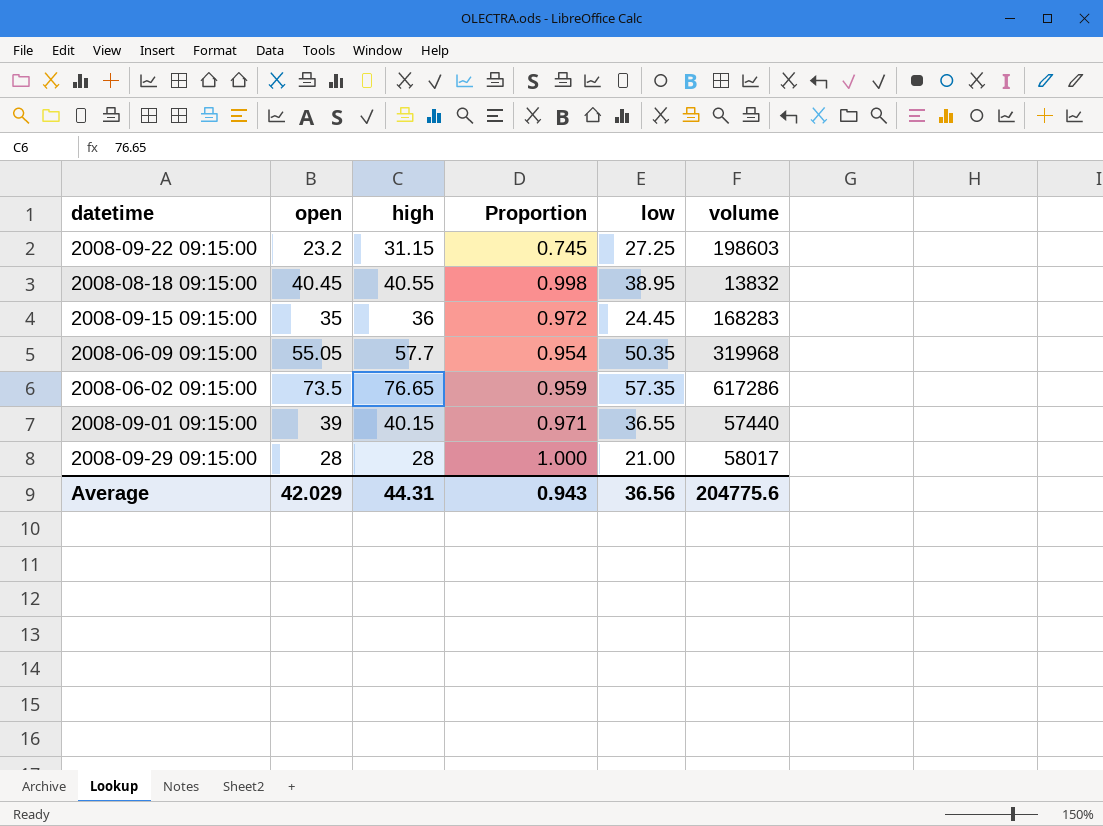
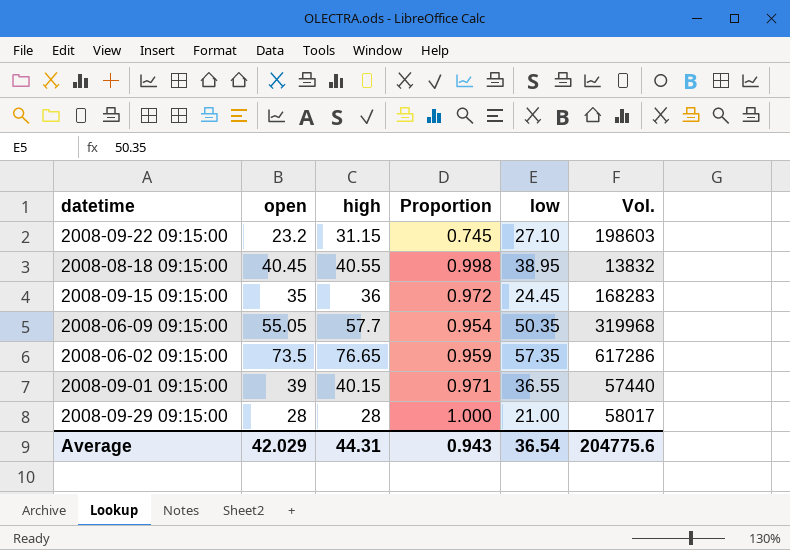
column name: volume -> Vol.
2008-09-22 09:15:00 | low: 27.25 -> 27.10
Average | low: 36.56 -> 36.54

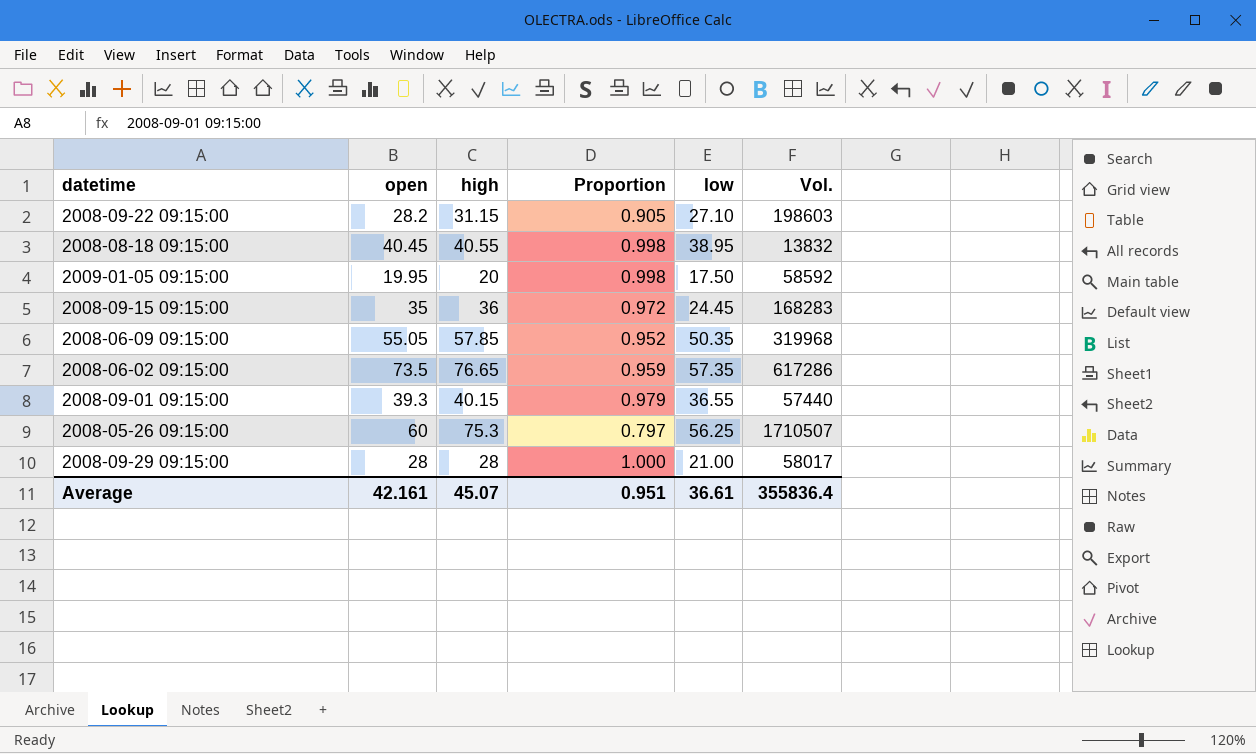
2008-09-22 09:15:00 | open: 23.2 -> 28.2
2008-09-22 09:15:00 | Proportion: 0.745 -> 0.905
row 2009-01-05 09:15:00: none -> 19.95 | 20 | 0.998 | 17.50 | 58592
2008-06-09 09:15:00 | high: 57.7 -> 57.85
2008-06-09 09:15:00 | Proportion: 0.954 -> 0.952
2008-09-01 09:15:00 | open: 39 -> 39.3
2008-09-01 09:15:00 | Proportion: 0.971 -> 0.979
row 2008-05-26 09:15:00: none -> 60 | 75.3 | 0.797 | 56.25 | 1710507
Average | open: 42.029 -> 42.161
Average | high: 44.31 -> 45.07
Average | Proportion: 0.943 -> 0.951
Average | low: 36.54 -> 36.61
Average | Vol.: 204775.6 -> 355836.4

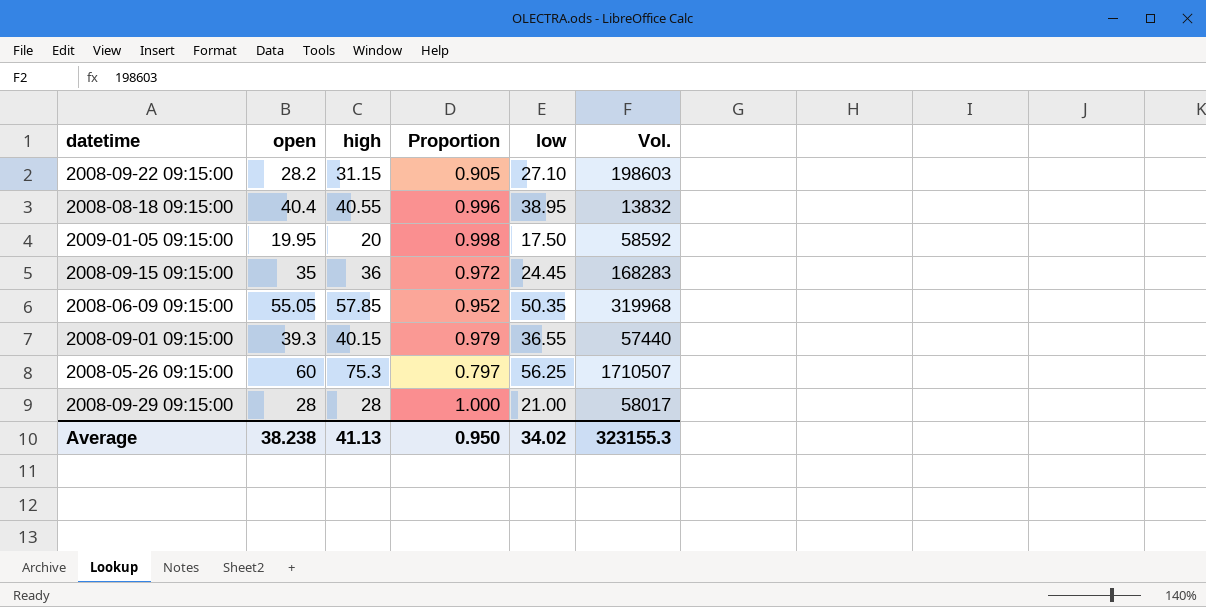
row 2008-06-02 09:15:00: 73.5 | 76.65 | 0.959 | 57.35 | 617286 -> none
2008-08-18 09:15:00 | open: 40.45 -> 40.4
2008-08-18 09:15:00 | Proportion: 0.998 -> 0.996
Average | open: 42.161 -> 38.238
Average | high: 45.07 -> 41.13
Average | Proportion: 0.951 -> 0.950
Average | low: 36.61 -> 34.02
Average | Vol.: 355836.4 -> 323155.3

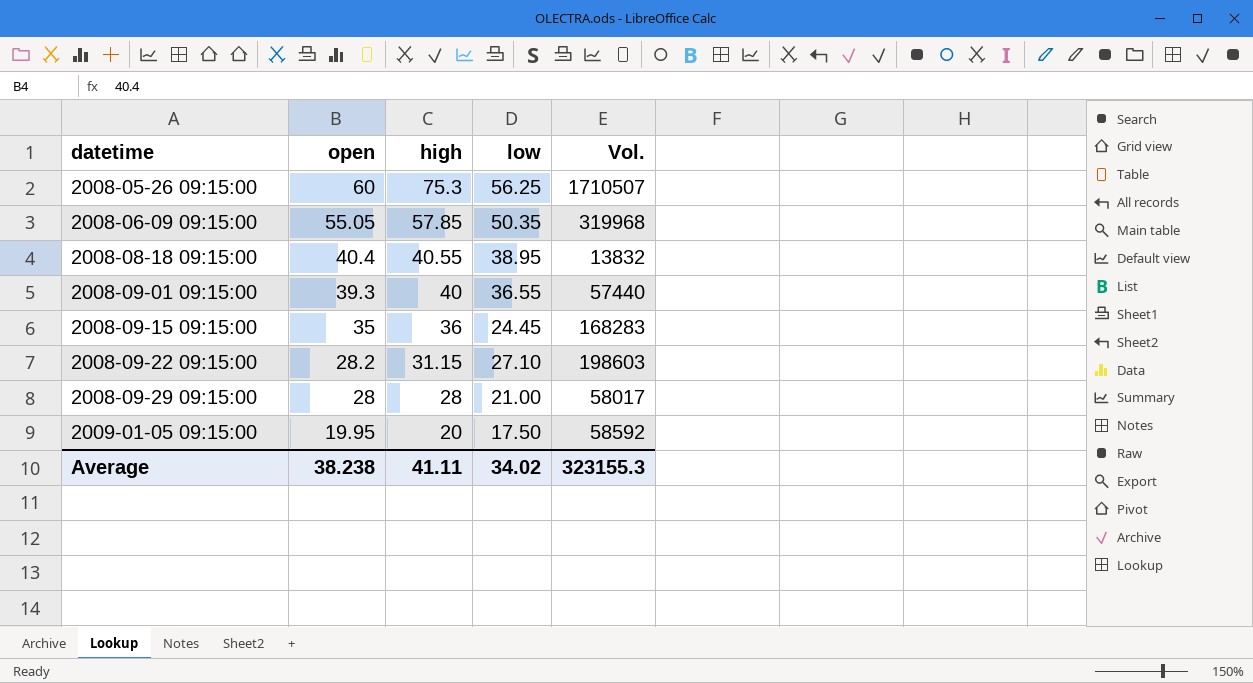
row order: none -> datetime ascending
column Proportion | formula: [open] / [high] -> none
2008-09-01 09:15:00 | high: 40.15 -> 40
Average | high: 41.13 -> 41.11

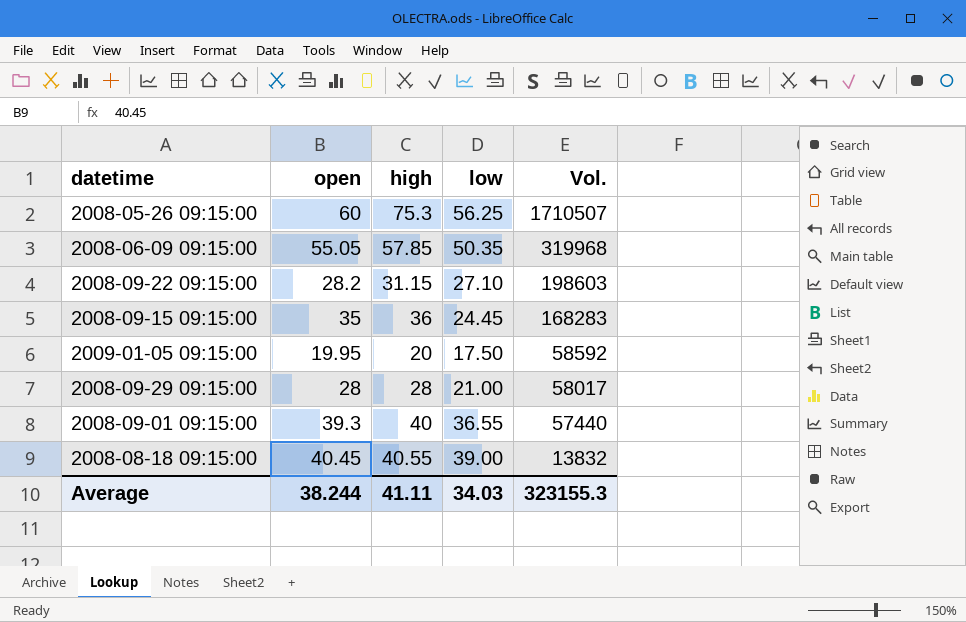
row order: datetime ascending -> Vol. descending
2008-08-18 09:15:00 | open: 40.4 -> 40.45
2008-08-18 09:15:00 | low: 38.95 -> 39.00
Average | open: 38.238 -> 38.244
Average | low: 34.02 -> 34.03

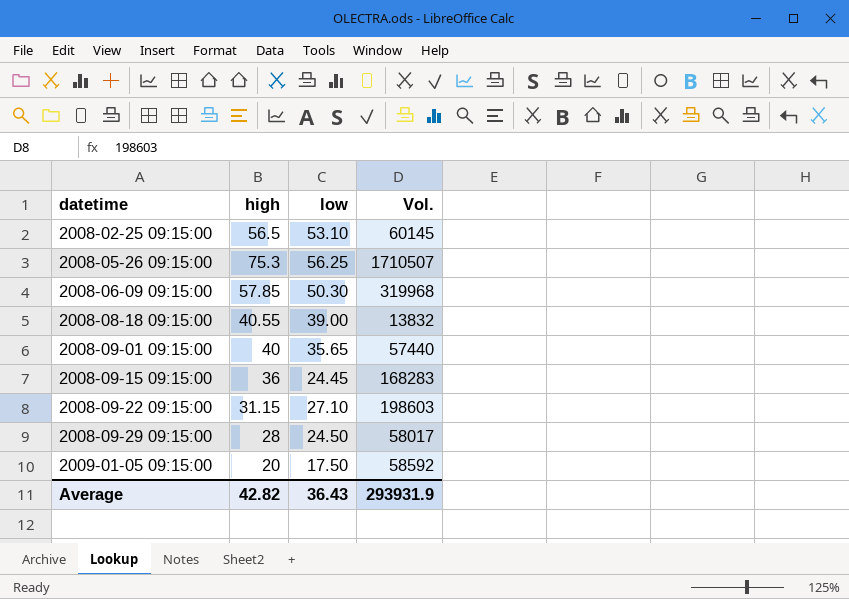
row order: Vol. descending -> datetime ascending
column open | position: 2 -> none
row 2008-02-25 09:15:00: none -> 56.5 | 53.10 | 60145
2008-06-09 09:15:00 | low: 50.35 -> 50.30
2008-09-01 09:15:00 | low: 36.55 -> 35.65
2008-09-29 09:15:00 | low: 21.00 -> 24.50
Average | high: 41.11 -> 42.82
Average | low: 34.03 -> 36.43
Average | Vol.: 323155.3 -> 293931.9

